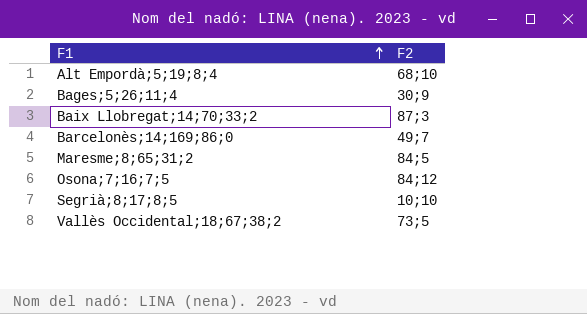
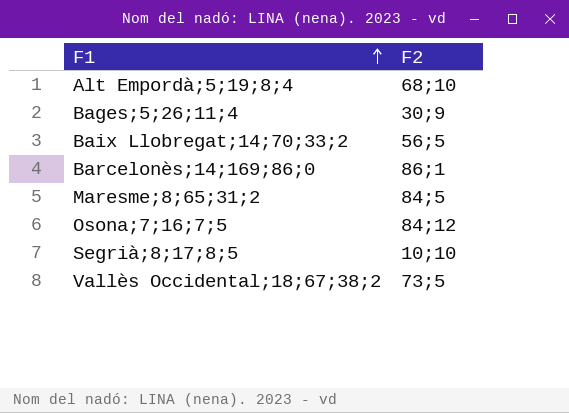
Baix Llobregat;14;70;33;2 | F2: 87;3 -> 56;5
Barcelonès;14;169;86;0 | F2: 49;7 -> 86;1

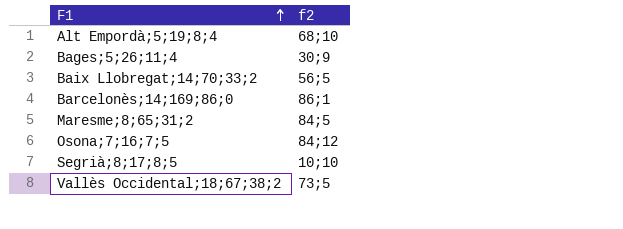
column name: F2 -> f2

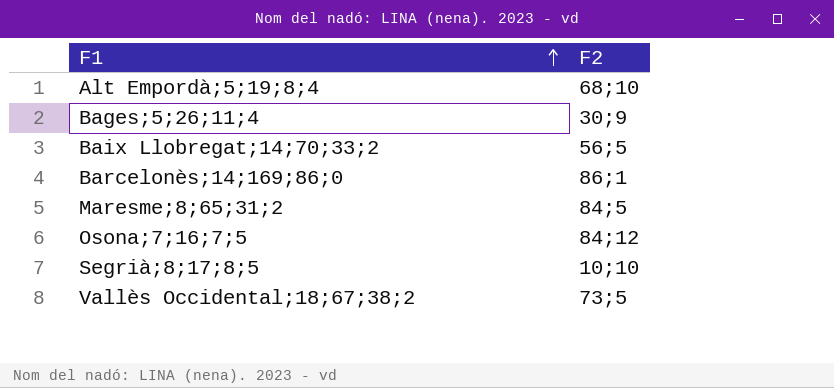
column name: f2 -> F2

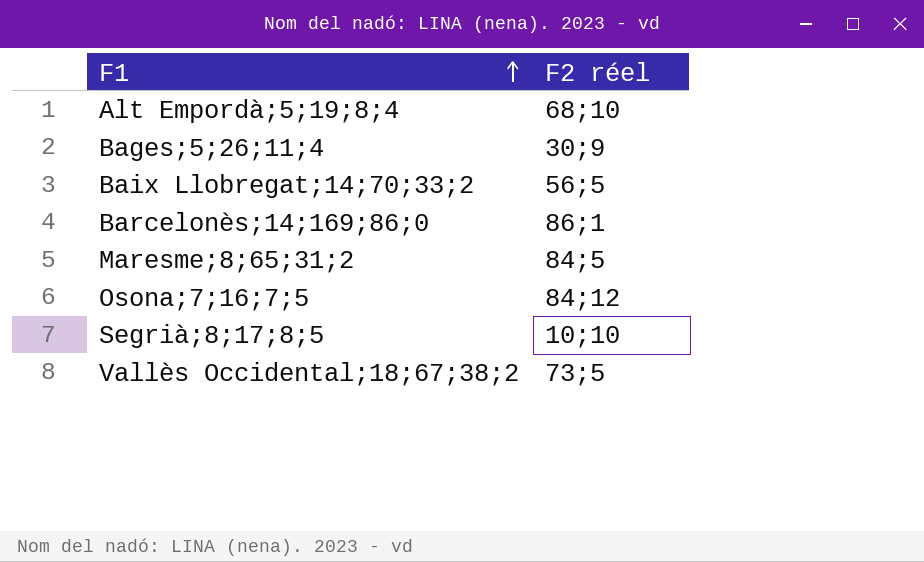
column name: F2 -> F2 réel

